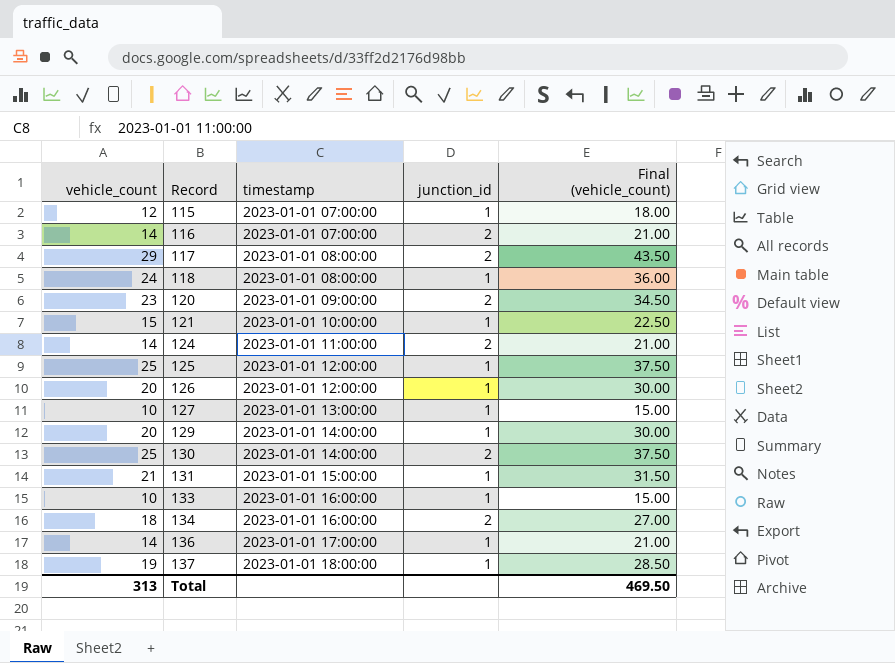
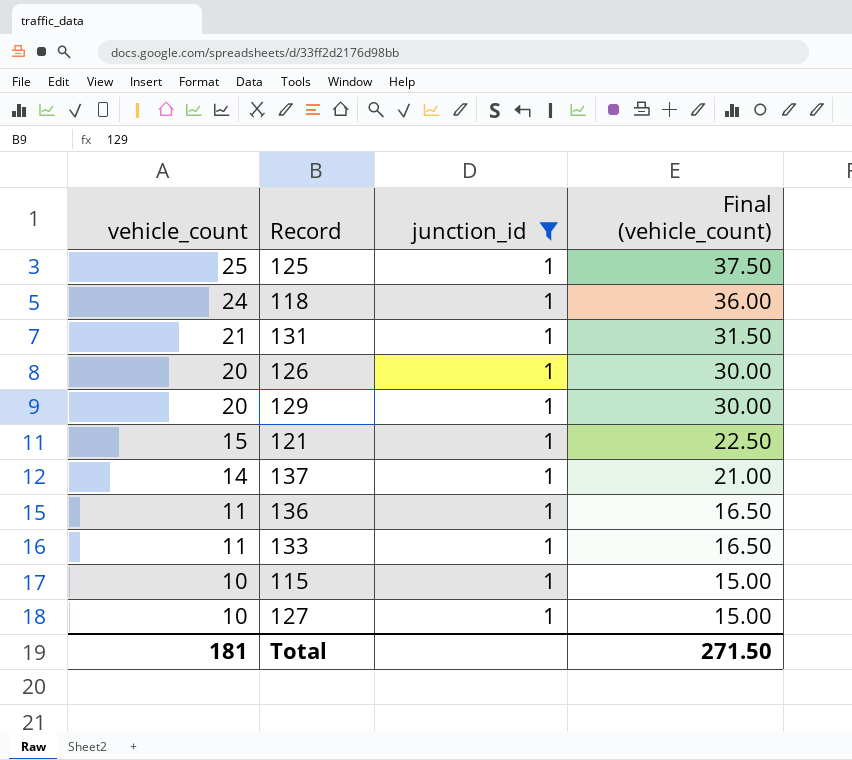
filter: none -> junction_id = 1
row order: Record ascending -> vehicle_count descending
column timestamp | position: 3 -> none
137 | vehicle_count: 19 -> 14
137 | Final (vehicle_count): 28.50 -> 21.00
136 | vehicle_count: 14 -> 11
136 | Final (vehicle_count): 21.00 -> 16.50
133 | vehicle_count: 10 -> 11
133 | Final (vehicle_count): 15.00 -> 16.50
115 | vehicle_count: 12 -> 10
115 | Final (vehicle_count): 18.00 -> 15.00
Total | vehicle_count: 313 -> 181
Total | Final (vehicle_count): 469.50 -> 271.50

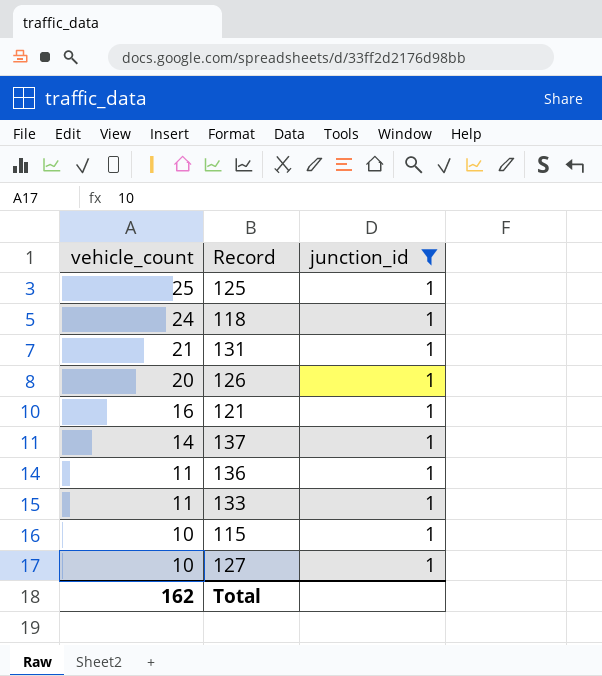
column Final (vehicle_count) | formula: [vehicle_count] * 1.5 -> none
row 129: 20 | 1 | 30.00 -> none
121 | vehicle_count: 15 -> 16
Total | vehicle_count: 181 -> 162

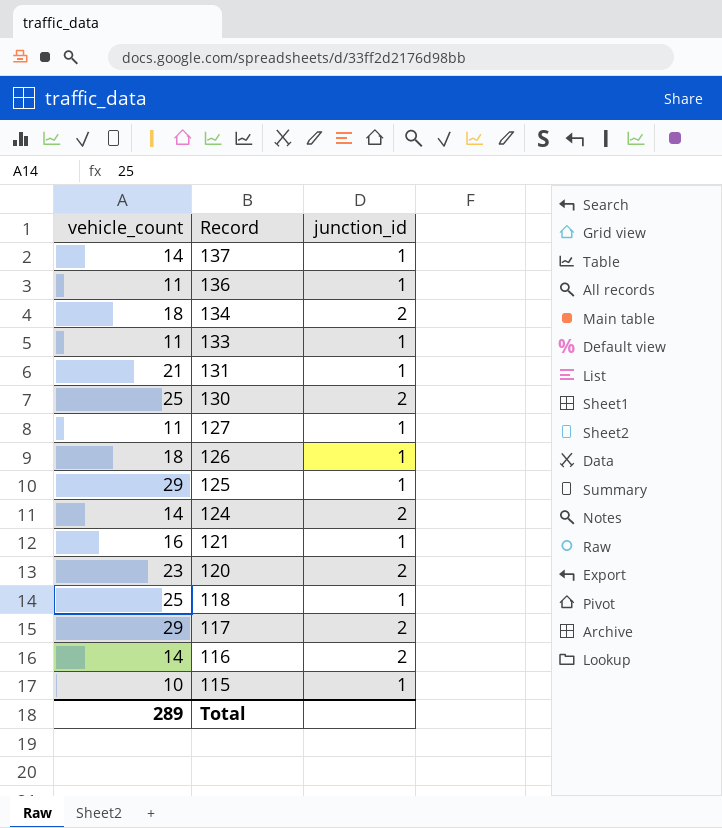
filter: junction_id = 1 -> none
row order: vehicle_count descending -> Record descending
127 | vehicle_count: 10 -> 11
126 | vehicle_count: 20 -> 18
125 | vehicle_count: 25 -> 29
118 | vehicle_count: 24 -> 25
Total | vehicle_count: 162 -> 289

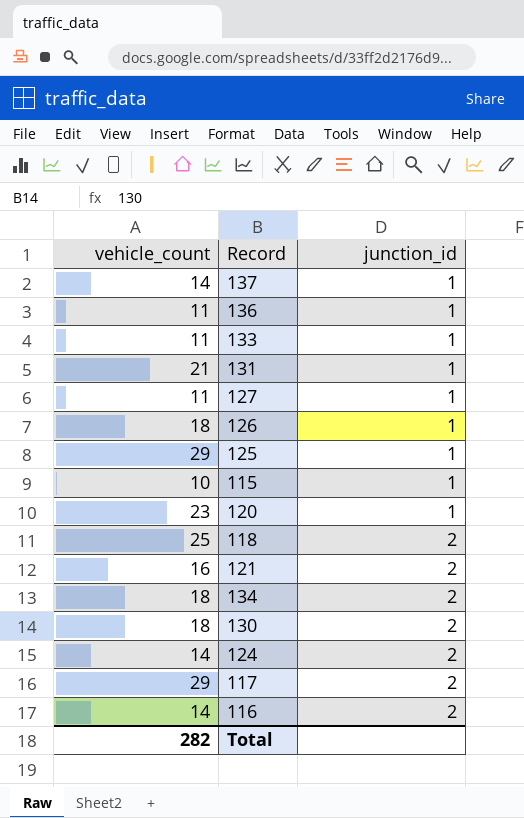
row order: Record descending -> junction_id ascending
120 | junction_id: 2 -> 1
118 | junction_id: 1 -> 2
121 | junction_id: 1 -> 2
130 | vehicle_count: 25 -> 18
Total | vehicle_count: 289 -> 282

